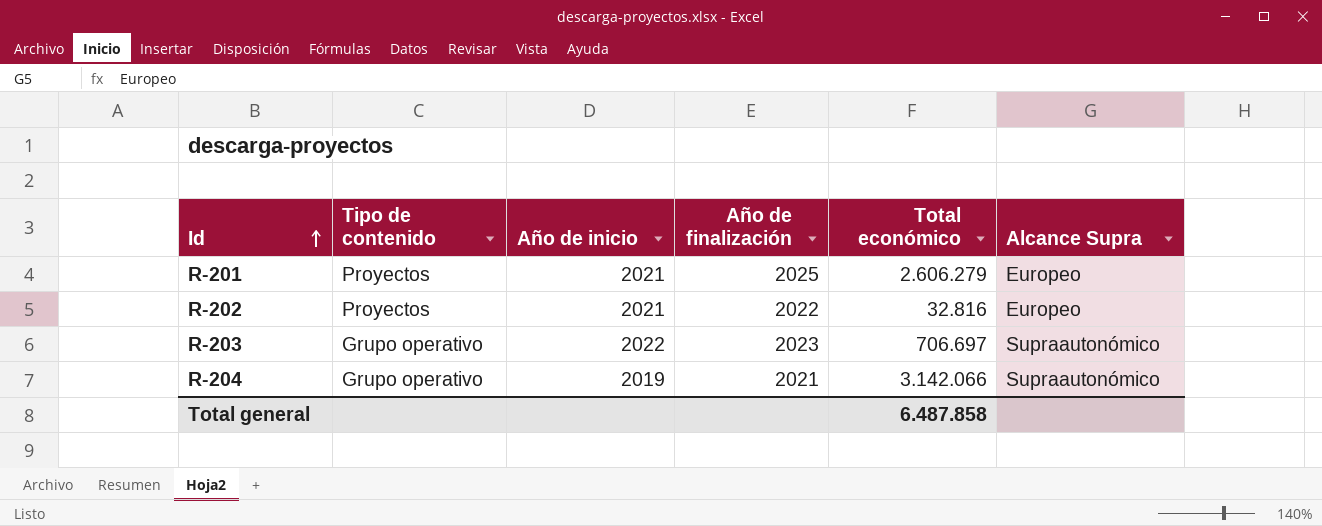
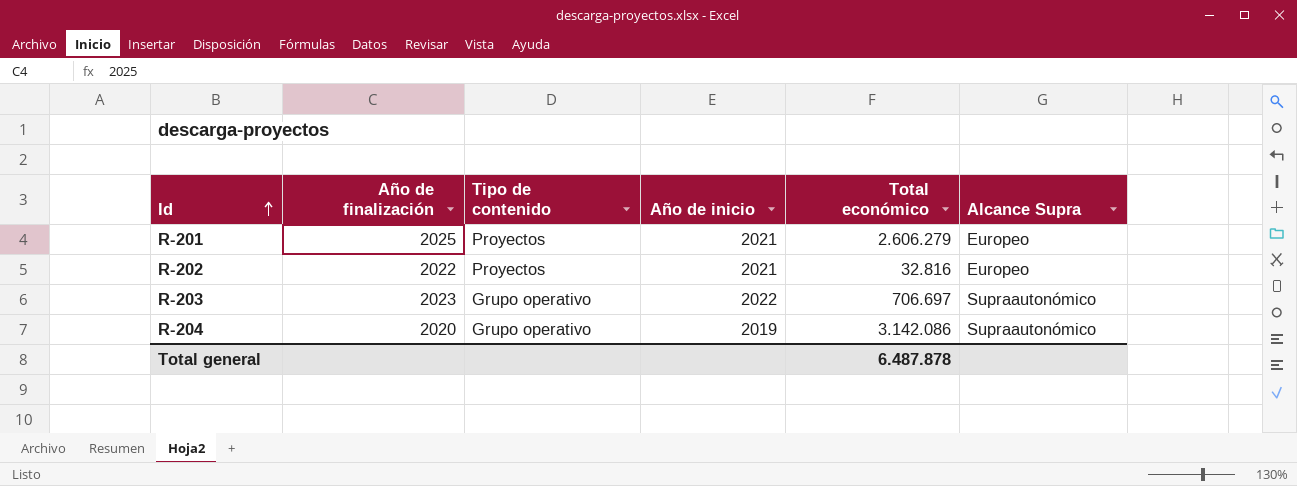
column Año de finalización | position: 4 -> 2
R-204 | Año de finalización: 2021 -> 2020
R-204 | Total económico: 3.142.066 -> 3.142.086
Total general | Total económico: 6.487.858 -> 6.487.878

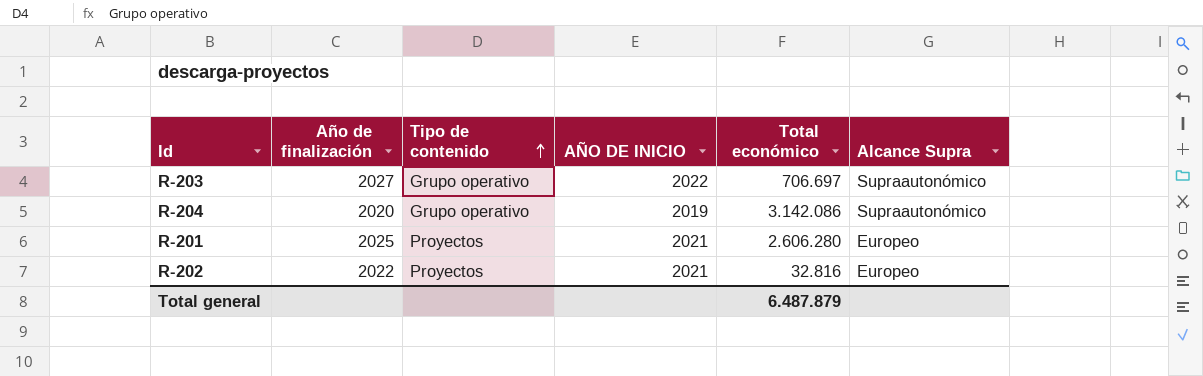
row order: Id ascending -> Tipo de contenido ascending
column name: Año de inicio -> AÑO DE INICIO
R-203 | Año de finalización: 2023 -> 2027
R-201 | Total económico: 2.606.279 -> 2.606.280
Total general | Total económico: 6.487.878 -> 6.487.879

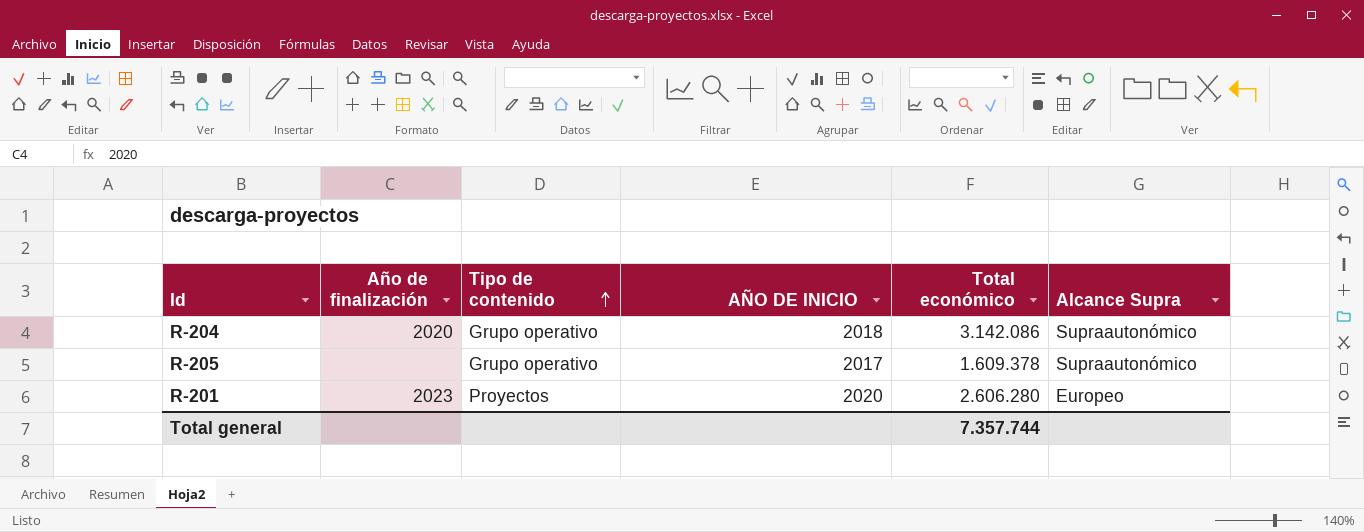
row R-203: 2027 | Grupo operativo | 2022 | 706.697 | Supraautonómico -> none
row R-202: 2022 | Proyectos | 2021 | 32.816 | Europeo -> none
R-204 | AÑO DE INICIO: 2019 -> 2018
row R-205: none -> none | Grupo operativo | 2017 | 1.609.378 | Supraautonómico
R-201 | Año de finalización: 2025 -> 2023
R-201 | AÑO DE INICIO: 2021 -> 2020
Total general | Total económico: 6.487.879 -> 7.357.744

